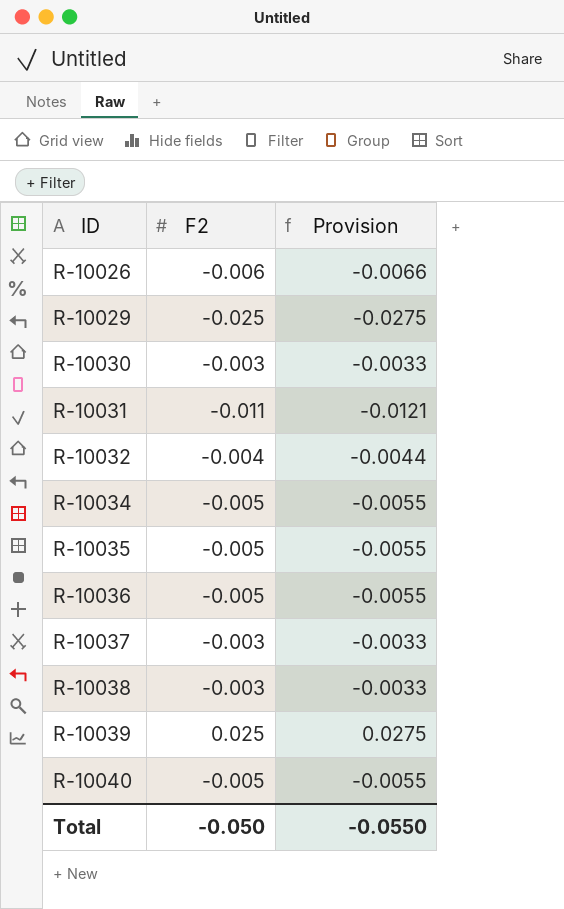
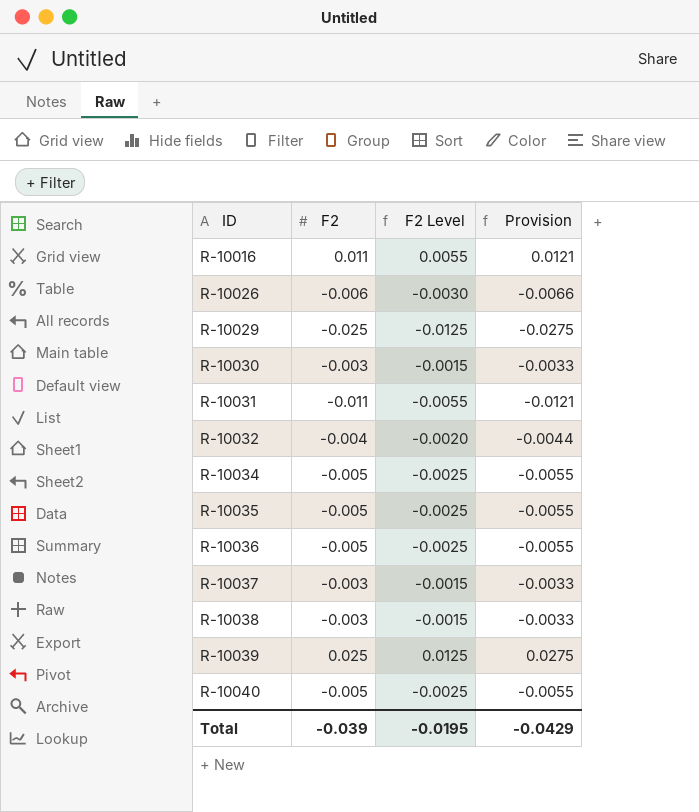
column F2 Level | formula: none -> [F2] * 0.5
row R-10016: none -> 0.011 | 0.0055 | 0.0121
Total | F2: -0.050 -> -0.039
Total | Provision: -0.0550 -> -0.0429

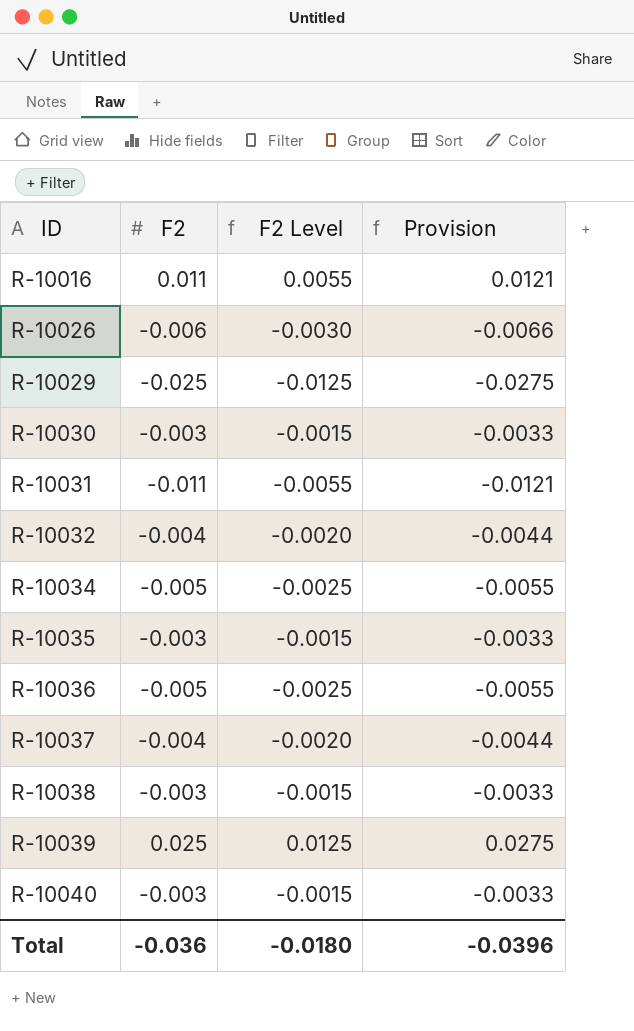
R-10035 | F2: -0.005 -> -0.003
R-10035 | F2 Level: -0.0025 -> -0.0015
R-10035 | Provision: -0.0055 -> -0.0033
R-10037 | F2: -0.003 -> -0.004
R-10037 | F2 Level: -0.0015 -> -0.0020
R-10037 | Provision: -0.0033 -> -0.0044
R-10040 | F2: -0.005 -> -0.003
R-10040 | F2 Level: -0.0025 -> -0.0015
R-10040 | Provision: -0.0055 -> -0.0033
Total | F2: -0.039 -> -0.036
Total | F2 Level: -0.0195 -> -0.0180
Total | Provision: -0.0429 -> -0.0396

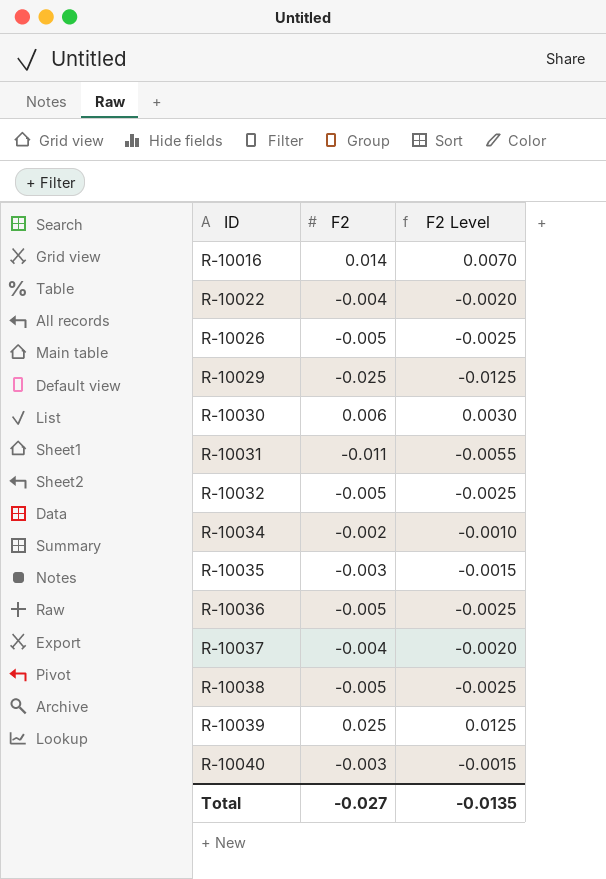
column Provision | formula: [F2] * 1.1 -> none
R-10016 | F2: 0.011 -> 0.014
R-10016 | F2 Level: 0.0055 -> 0.0070
row R-10022: none -> -0.004 | -0.0020
R-10026 | F2: -0.006 -> -0.005
R-10026 | F2 Level: -0.0030 -> -0.0025
R-10030 | F2: -0.003 -> 0.006
R-10030 | F2 Level: -0.0015 -> 0.0030
R-10032 | F2: -0.004 -> -0.005
R-10032 | F2 Level: -0.0020 -> -0.0025
R-10034 | F2: -0.005 -> -0.002
R-10034 | F2 Level: -0.0025 -> -0.0010
R-10038 | F2: -0.003 -> -0.005
R-10038 | F2 Level: -0.0015 -> -0.0025
Total | F2: -0.036 -> -0.027
Total | F2 Level: -0.0180 -> -0.0135

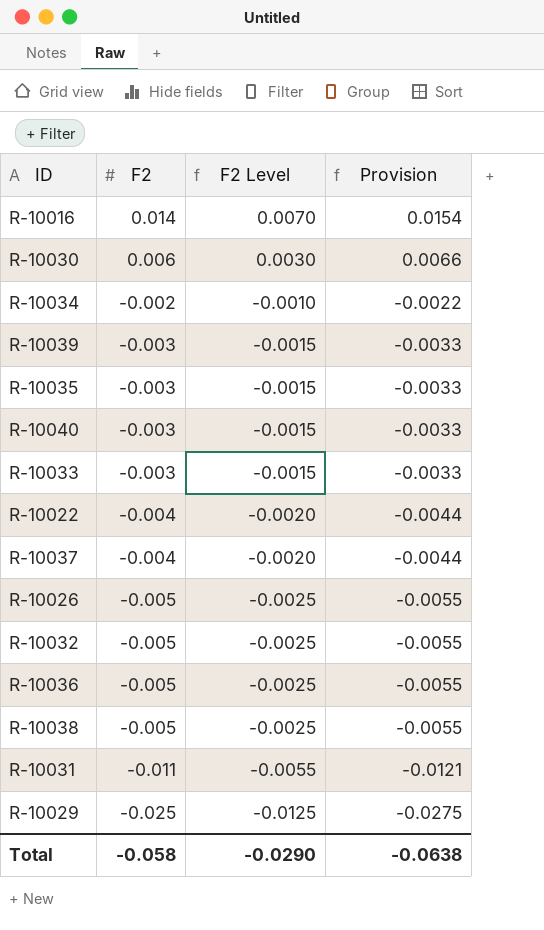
row order: ID ascending -> F2 descending
column Provision | formula: none -> [F2] * 1.1
R-10039 | F2: 0.025 -> -0.003
R-10039 | F2 Level: 0.0125 -> -0.0015
row R-10033: none -> -0.003 | -0.0015 | -0.0033
Total | F2: -0.027 -> -0.058
Total | F2 Level: -0.0135 -> -0.0290

